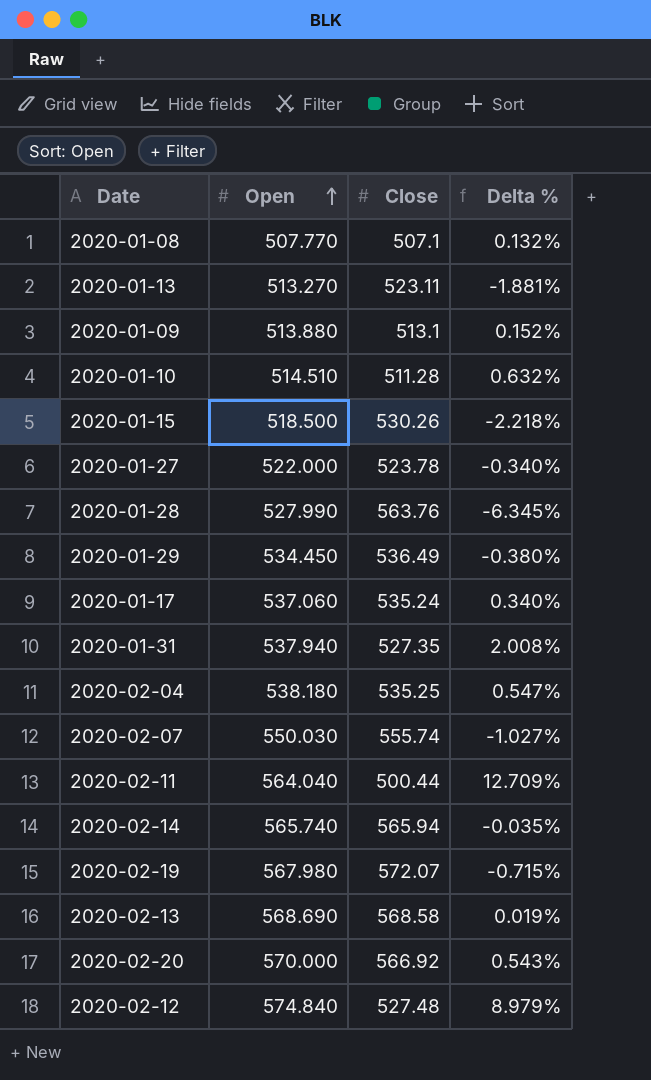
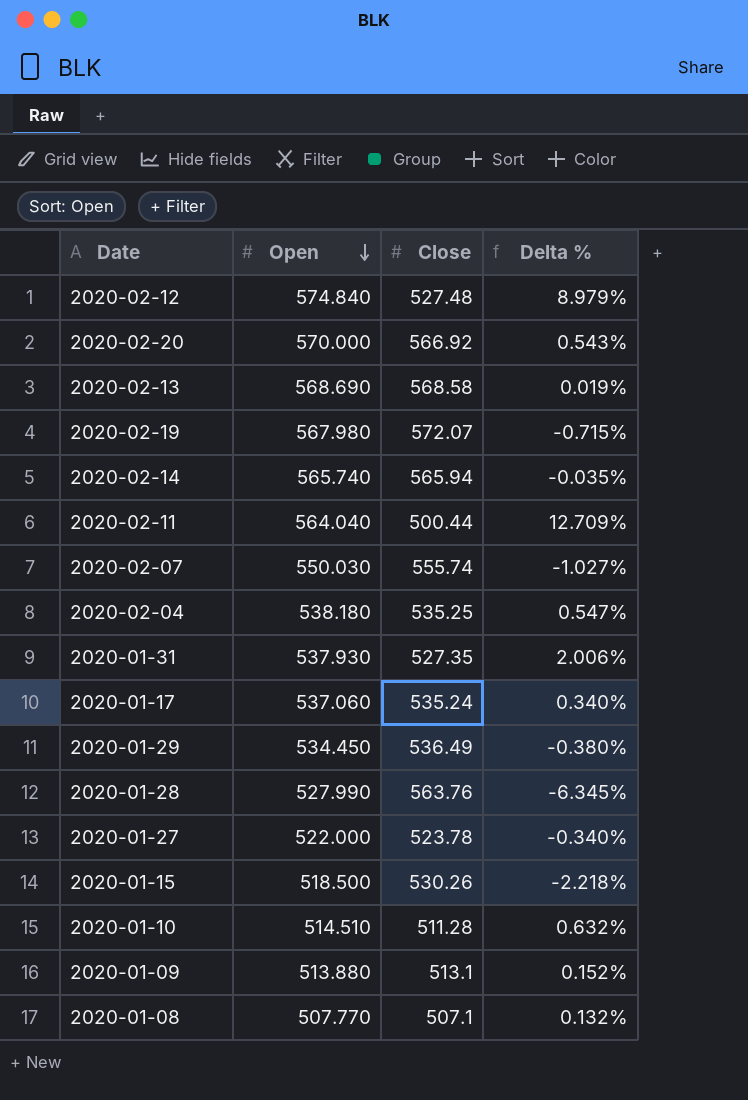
row order: Open ascending -> Open descending
row 2020-01-13: 513.270 | 523.11 | -1.881% -> none
2020-01-31 | Open: 537.940 -> 537.930
2020-01-31 | Delta %: 2.008% -> 2.006%

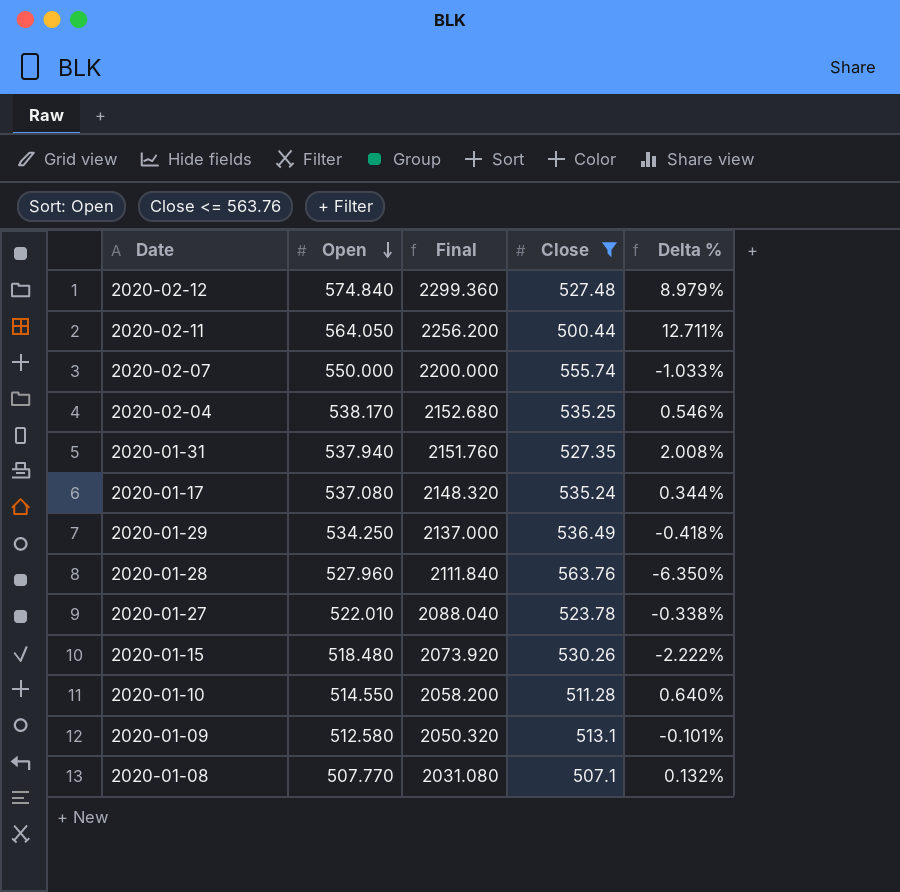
filter: none -> Close <= 563.76
column Final | formula: none -> [Open] * 4
2020-02-11 | Open: 564.040 -> 564.050
2020-02-11 | Delta %: 12.709% -> 12.711%
2020-02-07 | Open: 550.030 -> 550.000
2020-02-07 | Delta %: -1.027% -> -1.033%
2020-02-04 | Open: 538.180 -> 538.170
2020-02-04 | Delta %: 0.547% -> 0.546%
2020-01-31 | Open: 537.930 -> 537.940
2020-01-31 | Delta %: 2.006% -> 2.008%
2020-01-17 | Open: 537.060 -> 537.080
2020-01-17 | Delta %: 0.340% -> 0.344%
2020-01-29 | Open: 534.450 -> 534.250
2020-01-29 | Delta %: -0.380% -> -0.418%
2020-01-28 | Open: 527.990 -> 527.960
2020-01-28 | Delta %: -6.345% -> -6.350%
2020-01-27 | Open: 522.000 -> 522.010
2020-01-27 | Delta %: -0.340% -> -0.338%
2020-01-15 | Open: 518.500 -> 518.480
2020-01-15 | Delta %: -2.218% -> -2.222%
2020-01-10 | Open: 514.510 -> 514.550
2020-01-10 | Delta %: 0.632% -> 0.640%
2020-01-09 | Open: 513.880 -> 512.580
2020-01-09 | Delta %: 0.152% -> -0.101%

